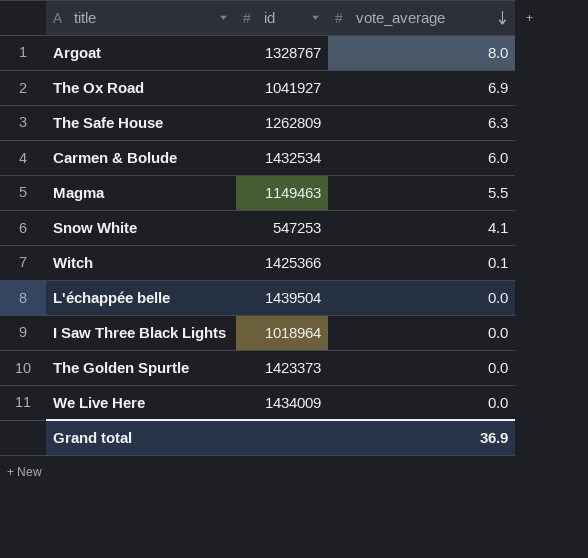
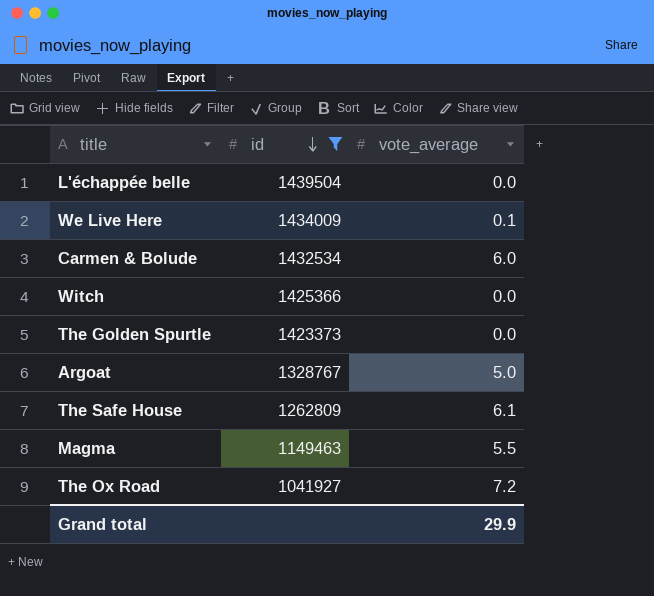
filter: none -> id >= 1041927
row order: vote_average descending -> id descending
We Live Here | vote_average: 0.0 -> 0.1
Witch | vote_average: 0.1 -> 0.0
Argoat | vote_average: 8.0 -> 5.0
The Safe House | vote_average: 6.3 -> 6.1
The Ox Road | vote_average: 6.9 -> 7.2
Grand total | vote_average: 36.9 -> 29.9

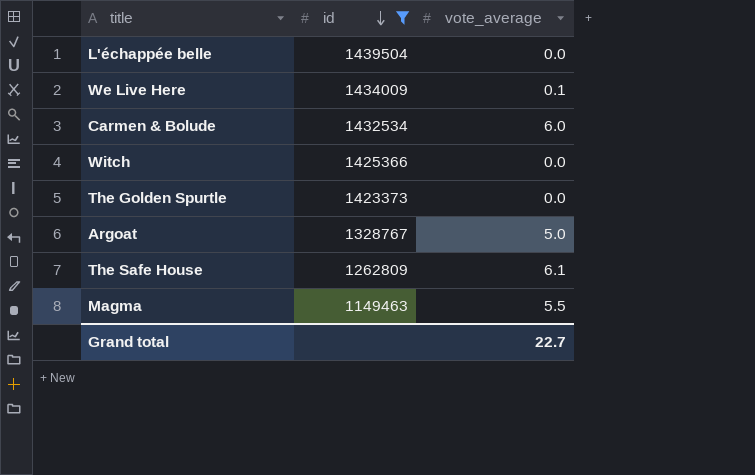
row The Ox Road: 1041927 | 7.2 -> none
Grand total | vote_average: 29.9 -> 22.7

